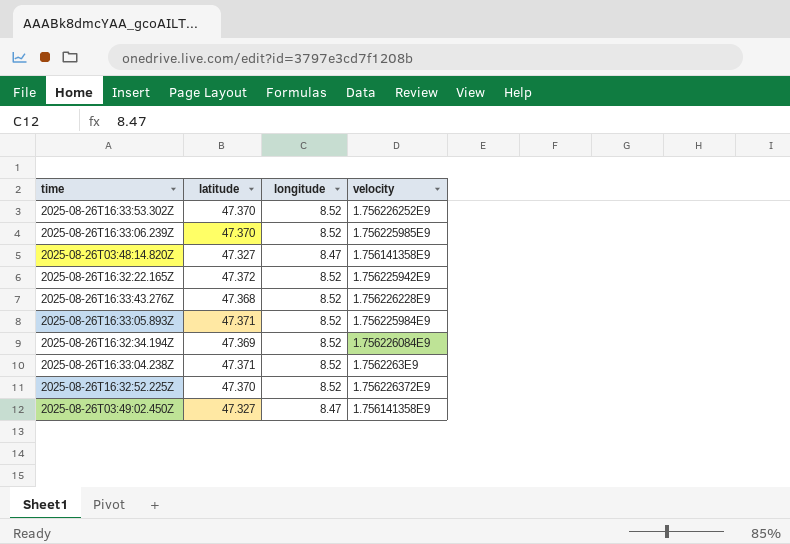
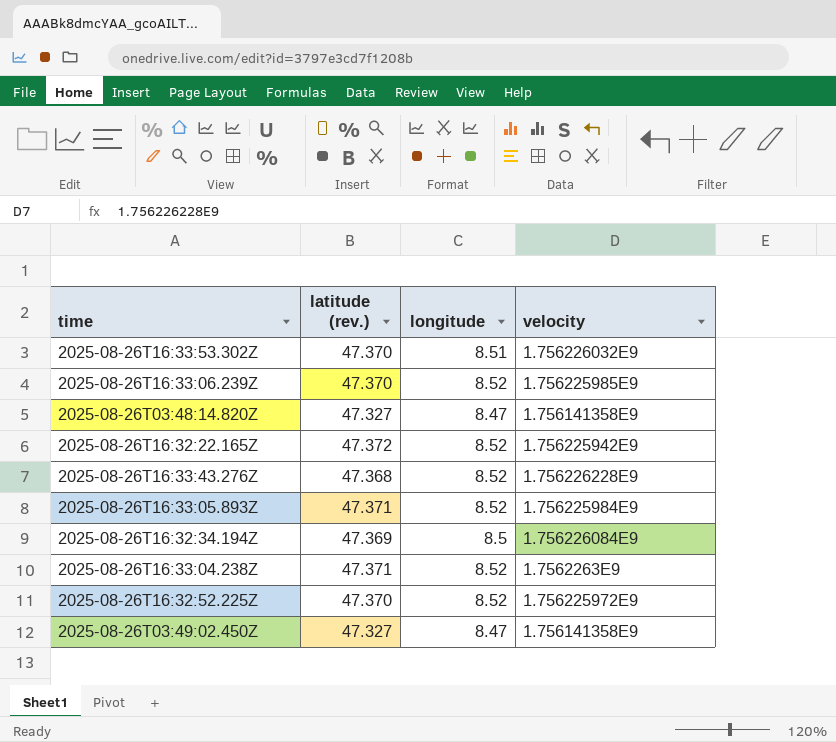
column name: latitude -> latitude (rev.)
2025-08-26T16:33:53.302Z | longitude: 8.52 -> 8.51
2025-08-26T16:33:53.302Z | velocity: 1.756226252E9 -> 1.756226032E9
2025-08-26T16:32:34.194Z | longitude: 8.52 -> 8.5
2025-08-26T16:32:52.225Z | velocity: 1.756226372E9 -> 1.756225972E9

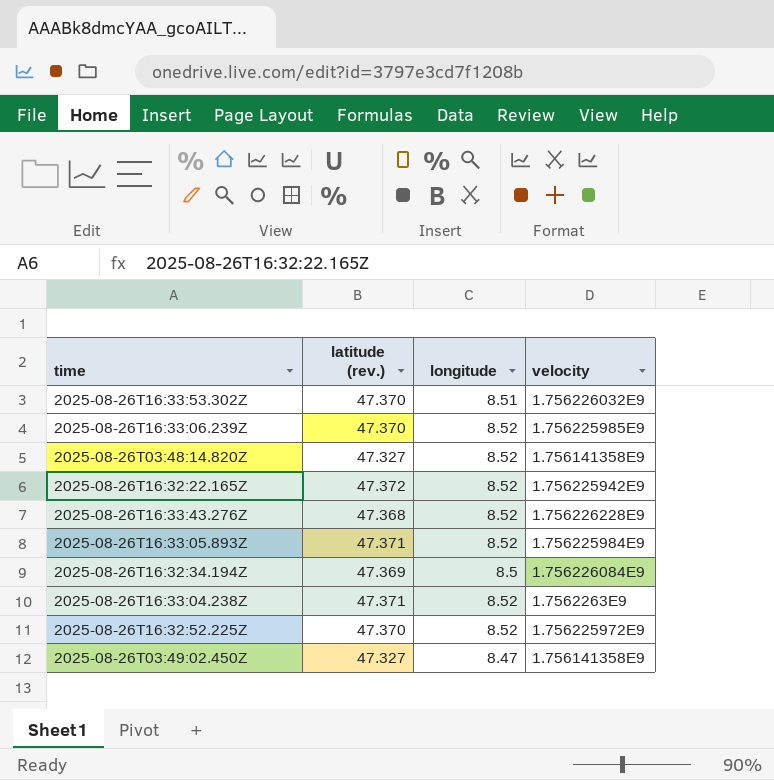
2025-08-26T03:48:14.820Z | longitude: 8.47 -> 8.52

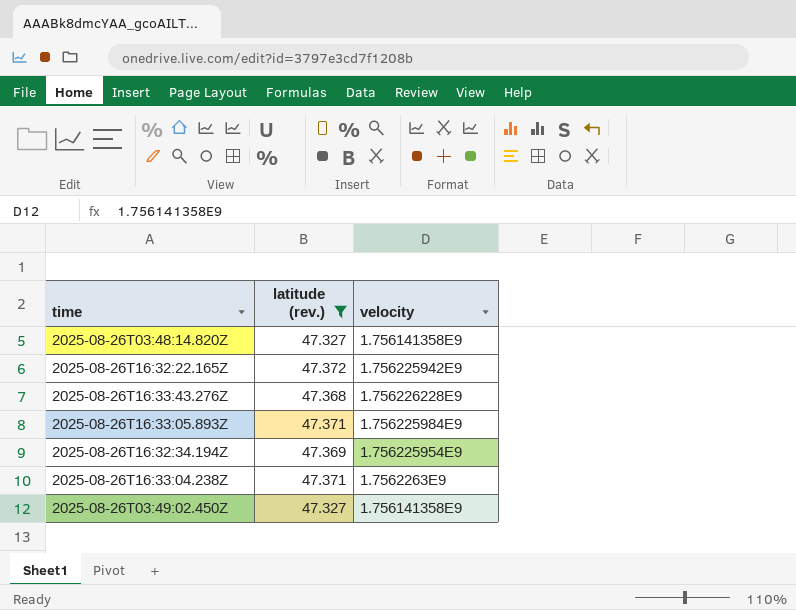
filter: none -> latitude (rev.) != 47.370
column longitude | position: 3 -> none
2025-08-26T16:32:34.194Z | velocity: 1.756226084E9 -> 1.756225954E9

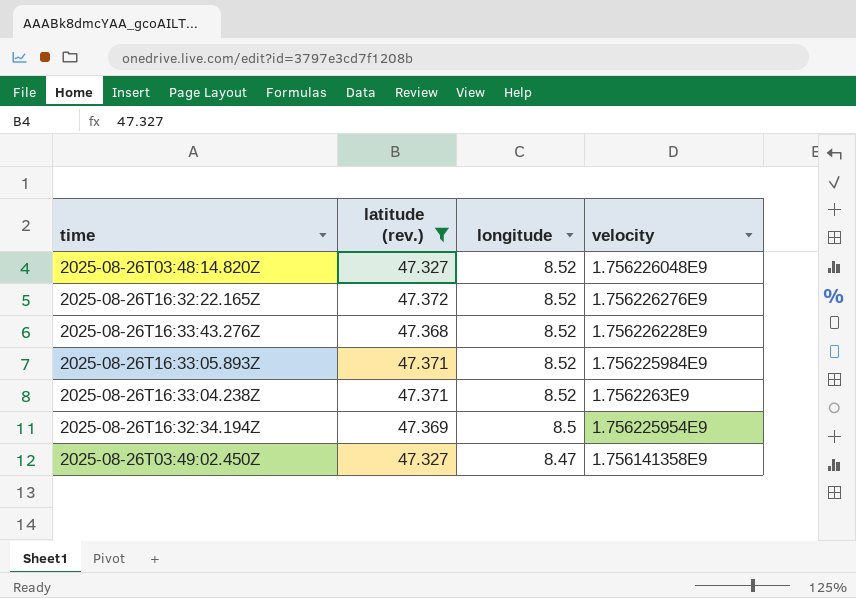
row order: none -> longitude descending
column longitude | position: none -> 3
2025-08-26T03:48:14.820Z | velocity: 1.756141358E9 -> 1.756226048E9
2025-08-26T16:32:22.165Z | velocity: 1.756225942E9 -> 1.756226276E9

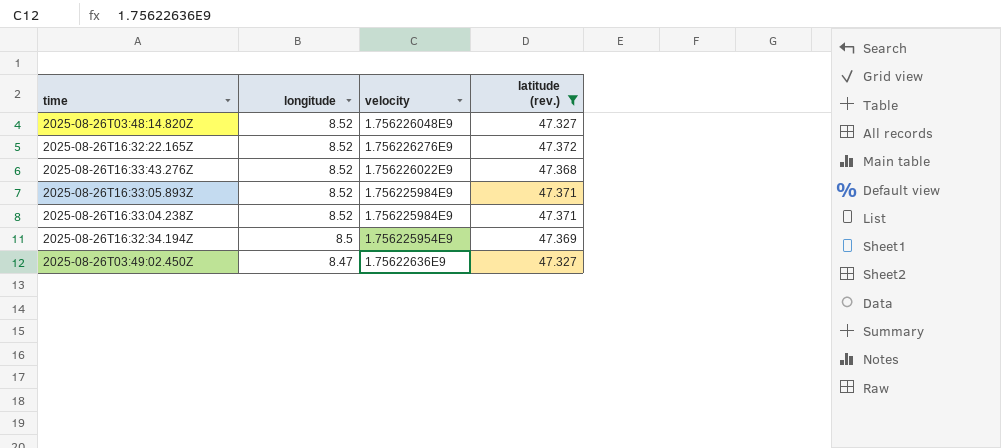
column latitude (rev.) | position: 2 -> 4
2025-08-26T16:33:43.276Z | velocity: 1.756226228E9 -> 1.756226022E9
2025-08-26T16:33:04.238Z | velocity: 1.7562263E9 -> 1.756225984E9
2025-08-26T03:49:02.450Z | velocity: 1.756141358E9 -> 1.75622636E9

